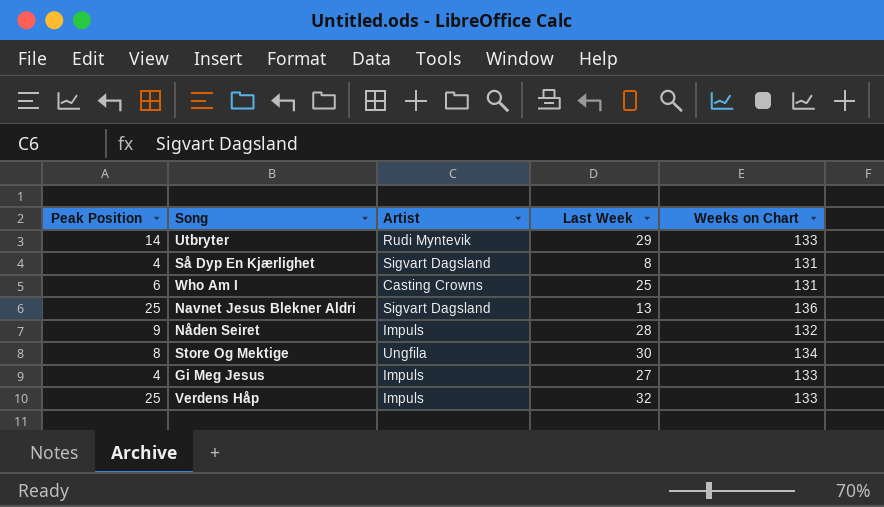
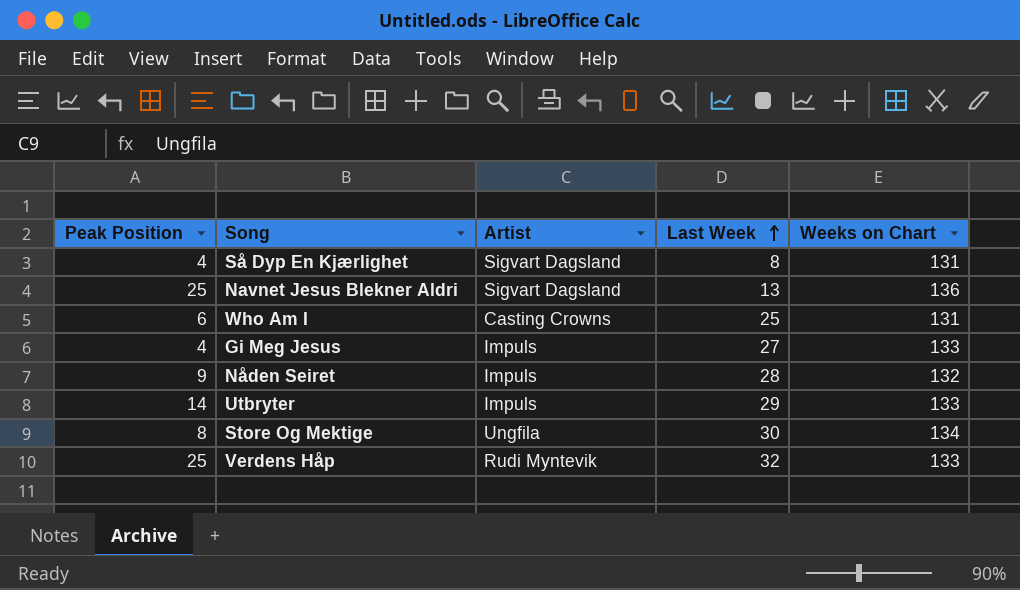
row order: none -> Last Week ascending
Utbryter | Artist: Rudi Myntevik -> Impuls
Verdens Håp | Artist: Impuls -> Rudi Myntevik

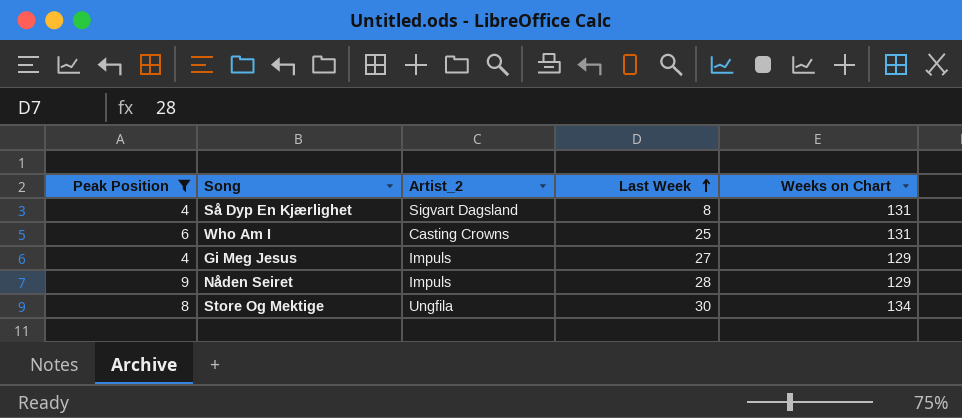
filter: none -> Peak Position <= 9
column name: Artist -> Artist_2
Gi Meg Jesus | Weeks on Chart: 133 -> 129
Nåden Seiret | Weeks on Chart: 132 -> 129

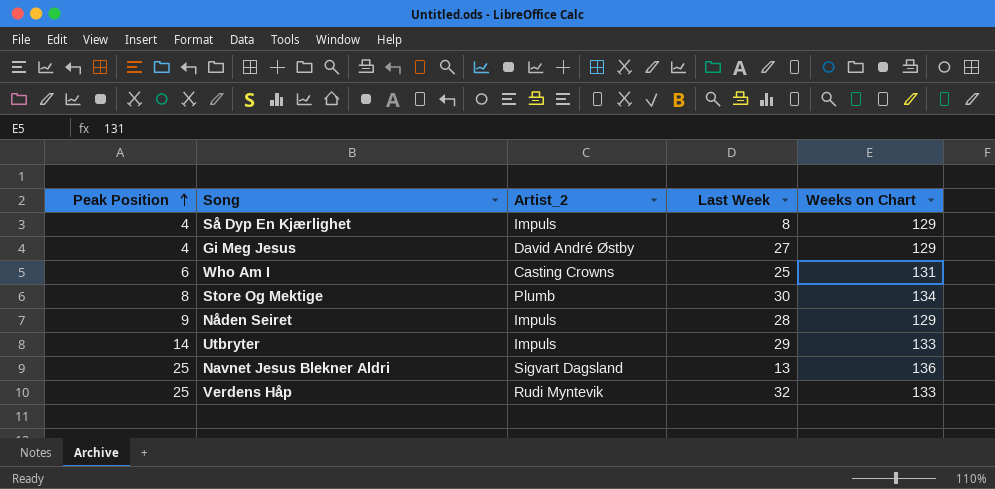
filter: Peak Position <= 9 -> none
row order: Last Week ascending -> Peak Position ascending
Så Dyp En Kjærlighet | Artist_2: Sigvart Dagsland -> Impuls
Så Dyp En Kjærlighet | Weeks on Chart: 131 -> 129
Gi Meg Jesus | Artist_2: Impuls -> David André Østby
Store Og Mektige | Artist_2: Ungfila -> Plumb

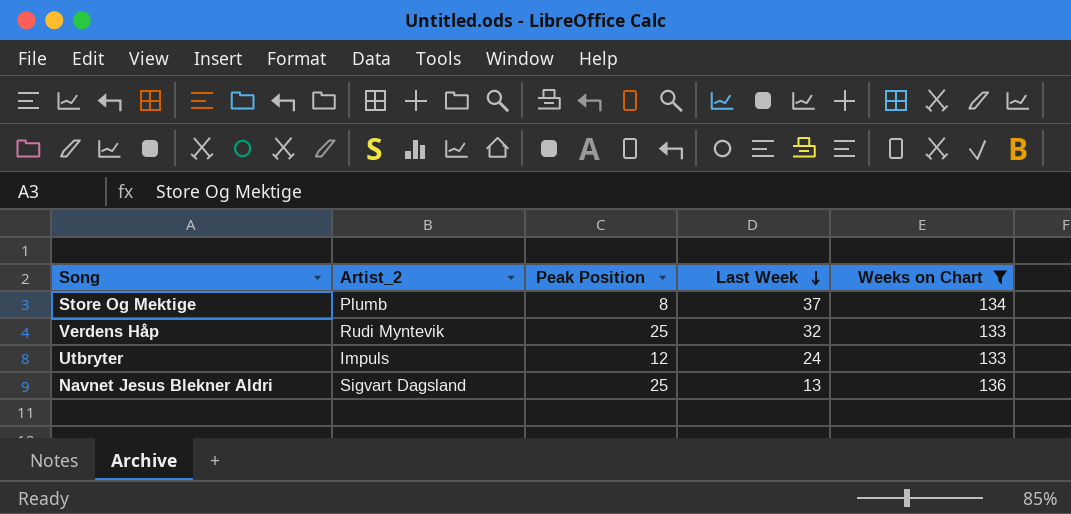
filter: none -> Weeks on Chart >= 133
row order: Peak Position ascending -> Last Week descending
column Peak Position | position: 1 -> 3
Store Og Mektige | Last Week: 30 -> 37
Utbryter | Peak Position: 14 -> 12
Utbryter | Last Week: 29 -> 24

